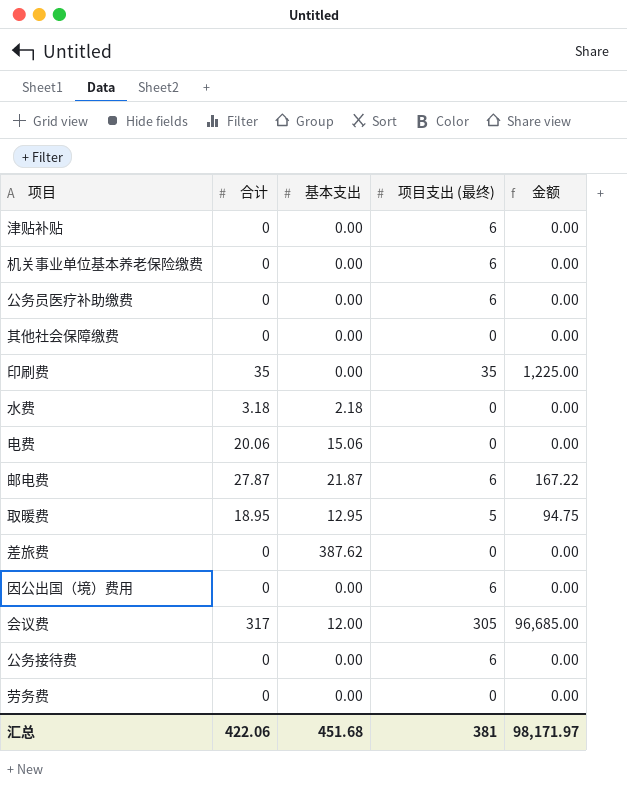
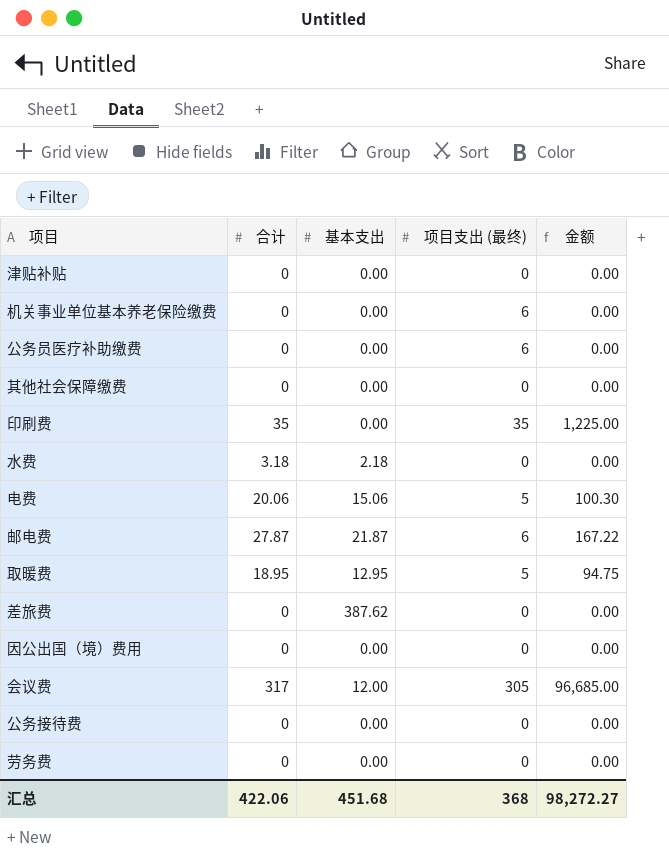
津贴补贴 | 项目支出 (最终): 6 -> 0
电费 | 项目支出 (最终): 0 -> 5
电费 | 金额: 0.00 -> 100.30
因公出国（境）费用 | 项目支出 (最终): 6 -> 0
公务接待费 | 项目支出 (最终): 6 -> 0
汇总 | 项目支出 (最终): 381 -> 368
汇总 | 金额: 98,171.97 -> 98,272.27

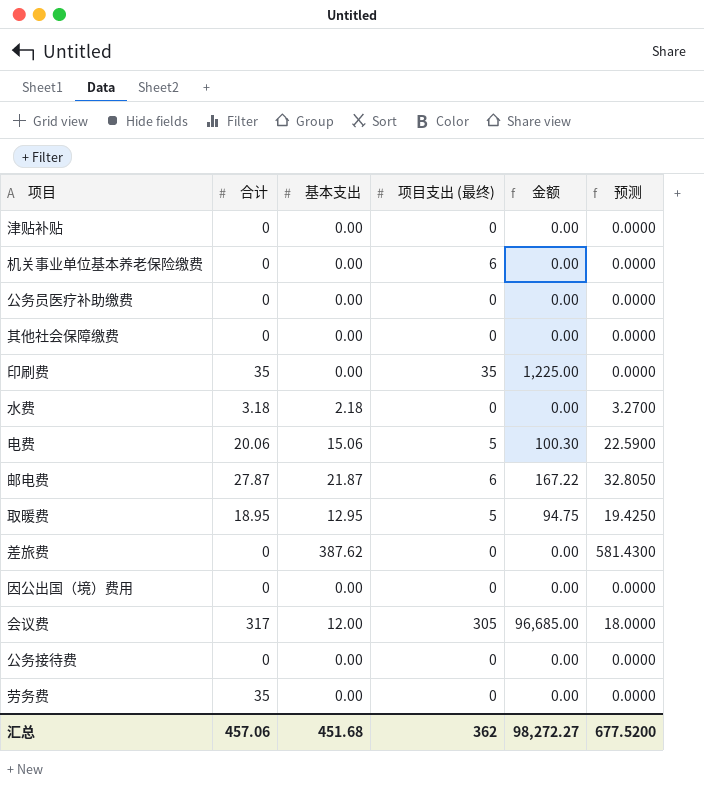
column 预测 | formula: none -> [基本支出] * 1.5
公务员医疗补助缴费 | 项目支出 (最终): 6 -> 0
劳务费 | 合计: 0 -> 35
汇总 | 合计: 422.06 -> 457.06
汇总 | 项目支出 (最终): 368 -> 362

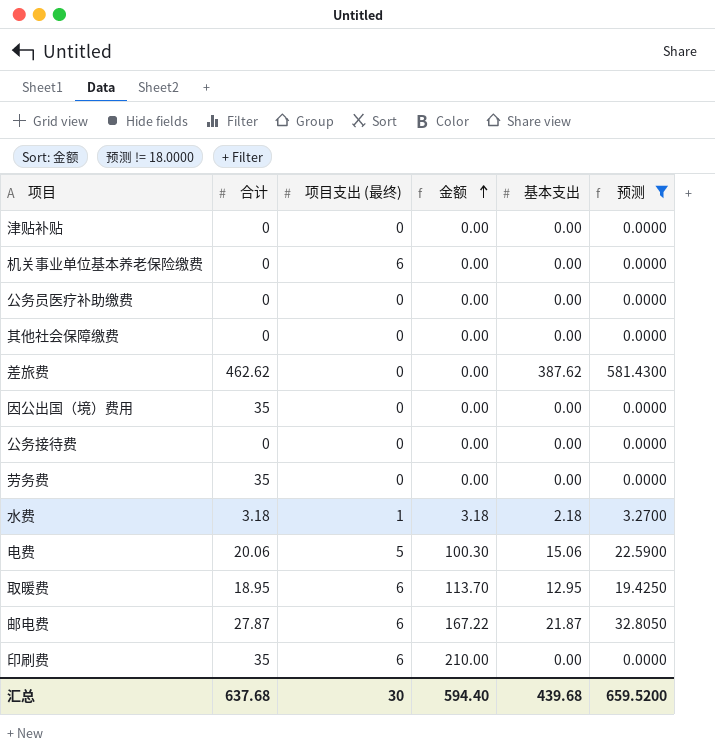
filter: none -> 预测 != 18.0000
row order: none -> 金额 ascending
column 基本支出 | position: 3 -> 5
差旅费 | 合计: 0 -> 462.62
因公出国（境）费用 | 合计: 0 -> 35
水费 | 项目支出 (最终): 0 -> 1
水费 | 金额: 0.00 -> 3.18
取暖费 | 项目支出 (最终): 5 -> 6
取暖费 | 金额: 94.75 -> 113.70
印刷费 | 项目支出 (最终): 35 -> 6
印刷费 | 金额: 1,225.00 -> 210.00
汇总 | 合计: 457.06 -> 637.68
汇总 | 项目支出 (最终): 362 -> 30
汇总 | 金额: 98,272.27 -> 594.40
汇总 | 基本支出: 451.68 -> 439.68
汇总 | 预测: 677.5200 -> 659.5200

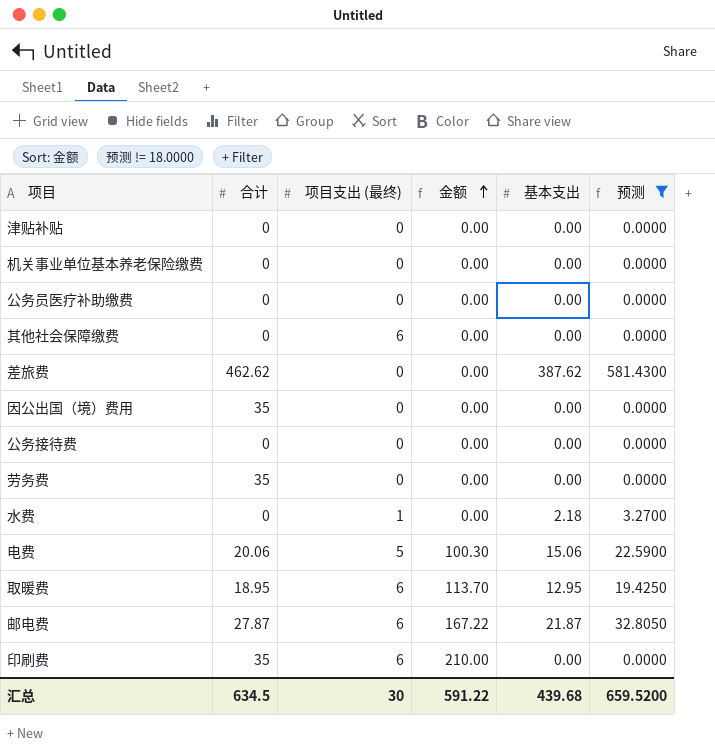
机关事业单位基本养老保险缴费 | 项目支出 (最终): 6 -> 0
其他社会保障缴费 | 项目支出 (最终): 0 -> 6
水费 | 合计: 3.18 -> 0
水费 | 金额: 3.18 -> 0.00
汇总 | 合计: 637.68 -> 634.5
汇总 | 金额: 594.40 -> 591.22

